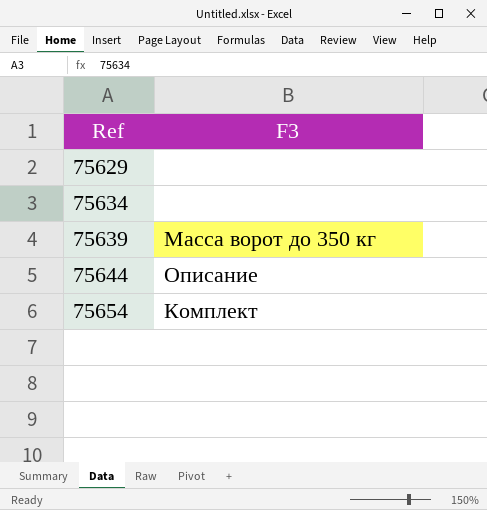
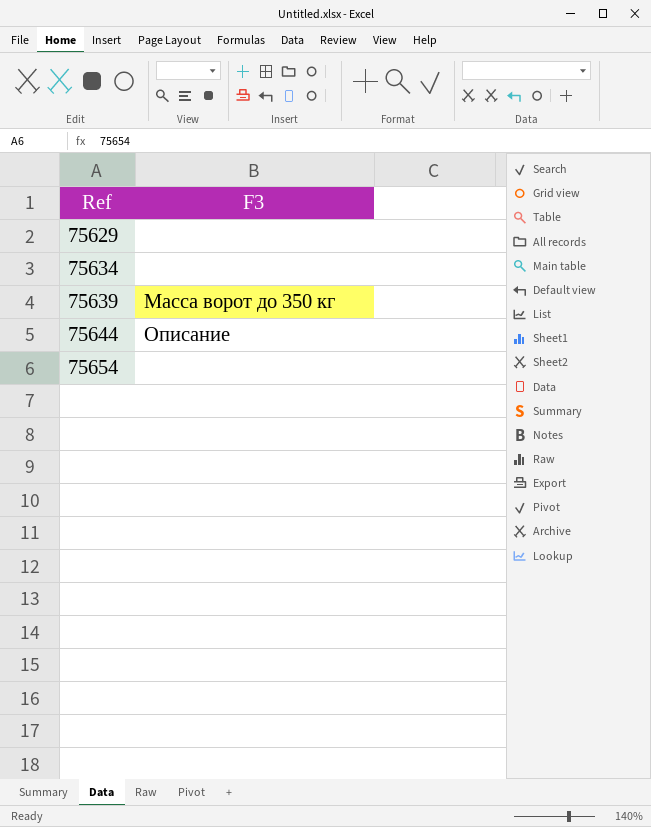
75654 | F3: Комплект -> none

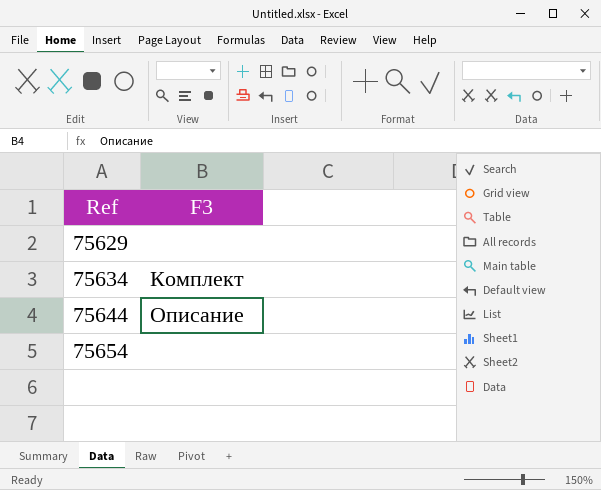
row 75639: Масса ворот до 350 кг -> none
75634 | F3: none -> Комплект

